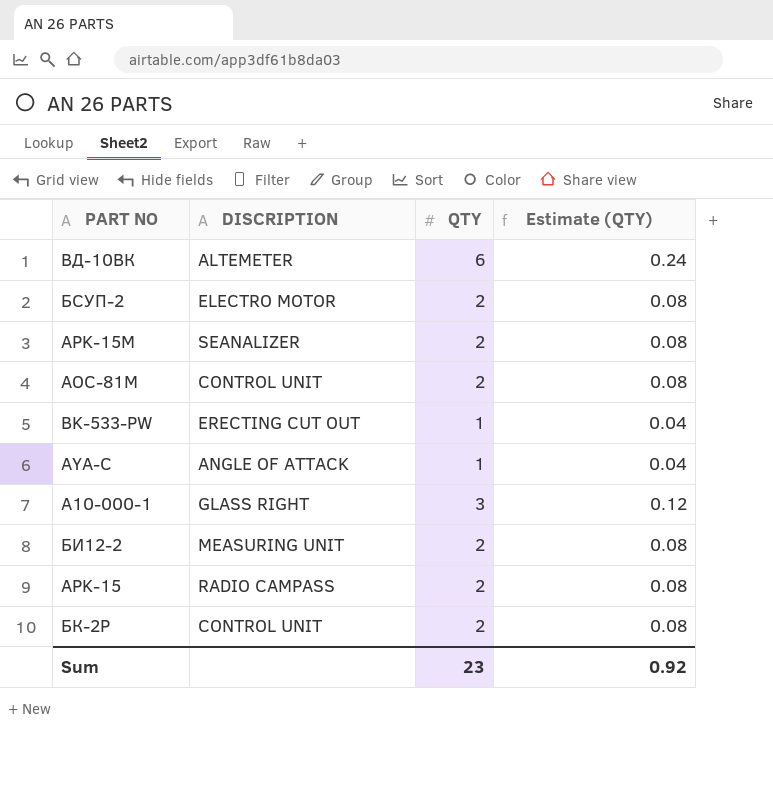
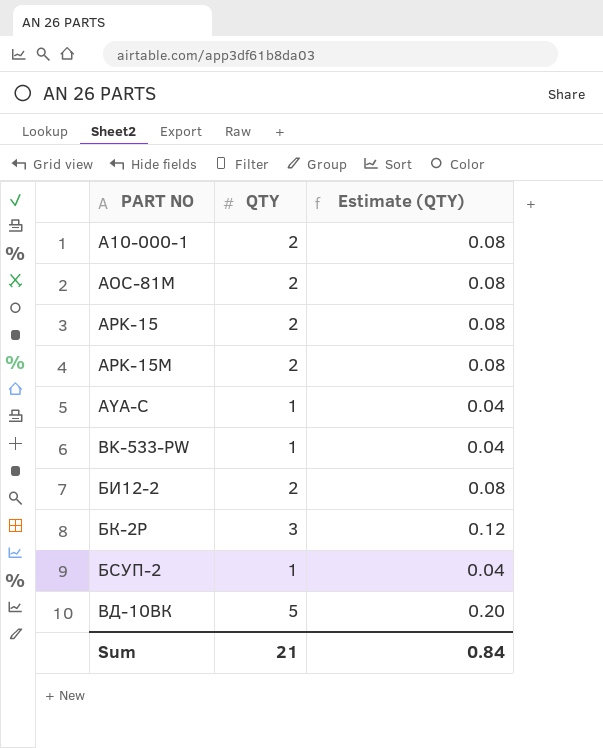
row order: none -> PART NO ascending
column DISCRIPTION | position: 2 -> none
A10-000-1 | QTY: 3 -> 2
A10-000-1 | Estimate (QTY): 0.12 -> 0.08
БК-2Р | QTY: 2 -> 3
БК-2Р | Estimate (QTY): 0.08 -> 0.12
БСУП-2 | QTY: 2 -> 1
БСУП-2 | Estimate (QTY): 0.08 -> 0.04
ВД-10ВК | QTY: 6 -> 5
ВД-10ВК | Estimate (QTY): 0.24 -> 0.20
Sum | QTY: 23 -> 21
Sum | Estimate (QTY): 0.92 -> 0.84

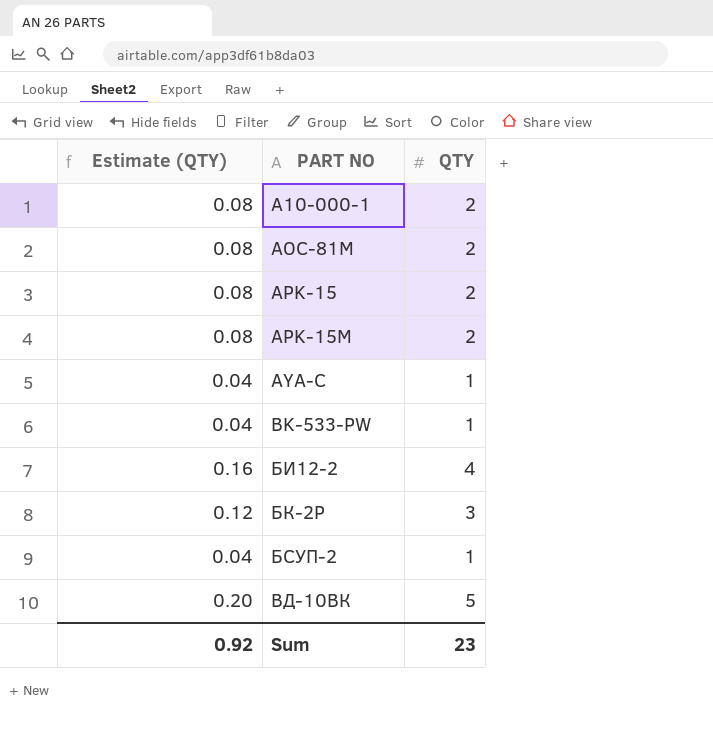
column Estimate (QTY) | position: 3 -> 1
БИ12-2 | Estimate (QTY): 0.08 -> 0.16
БИ12-2 | QTY: 2 -> 4
Sum | Estimate (QTY): 0.84 -> 0.92
Sum | QTY: 21 -> 23

